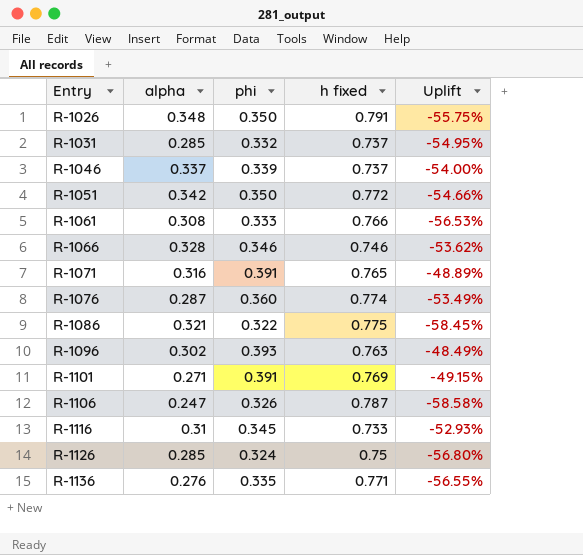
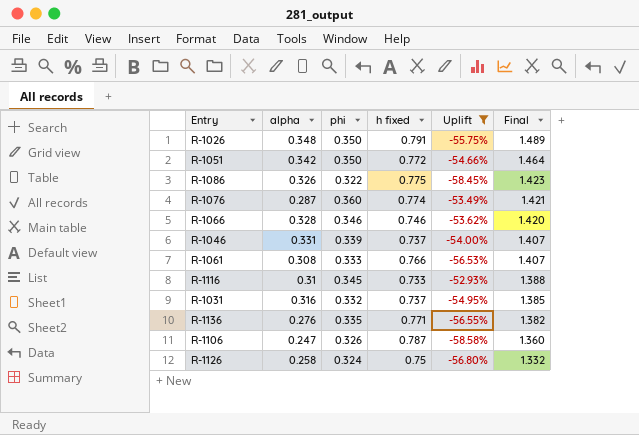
filter: none -> Uplift <= -52.93%
row order: Entry ascending -> Final descending
column Final | formula: none -> [alpha] + [phi] + [h fixed]
R-1086 | alpha: 0.321 -> 0.326
R-1046 | alpha: 0.337 -> 0.331
R-1031 | alpha: 0.285 -> 0.316
R-1126 | alpha: 0.285 -> 0.258

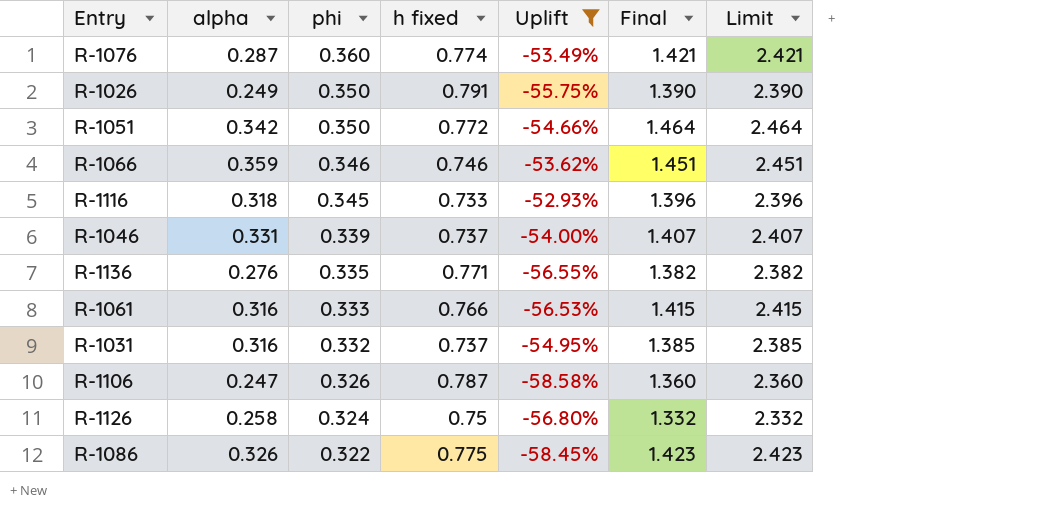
row order: Final descending -> phi descending
column Limit | formula: none -> [Final] + 1
R-1026 | alpha: 0.348 -> 0.249
R-1026 | Final: 1.489 -> 1.390
R-1066 | alpha: 0.328 -> 0.359
R-1066 | Final: 1.420 -> 1.451
R-1116 | alpha: 0.31 -> 0.318
R-1116 | Final: 1.388 -> 1.396
R-1061 | alpha: 0.308 -> 0.316
R-1061 | Final: 1.407 -> 1.415

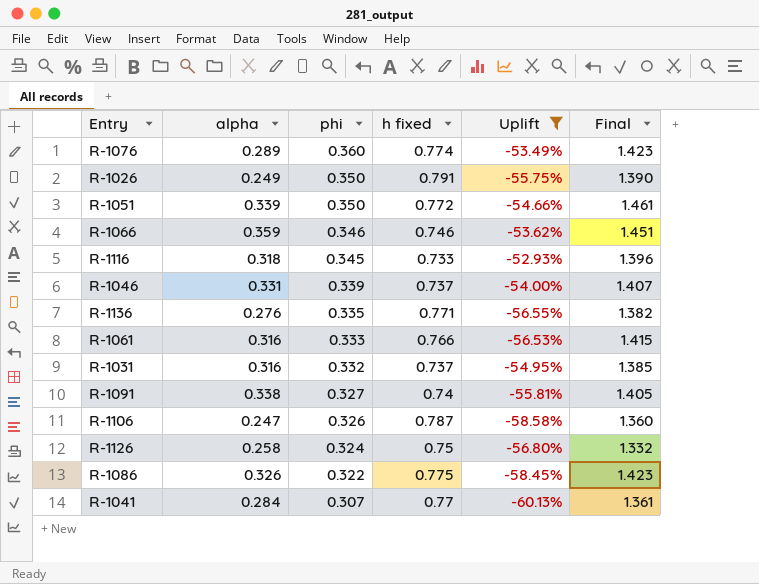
column Limit | formula: [Final] + 1 -> none
R-1076 | alpha: 0.287 -> 0.289
R-1076 | Final: 1.421 -> 1.423
R-1051 | alpha: 0.342 -> 0.339
R-1051 | Final: 1.464 -> 1.461
row R-1091: none -> 0.338 | 0.327 | 0.74 | -55.81% | 1.405
row R-1041: none -> 0.284 | 0.307 | 0.77 | -60.13% | 1.361

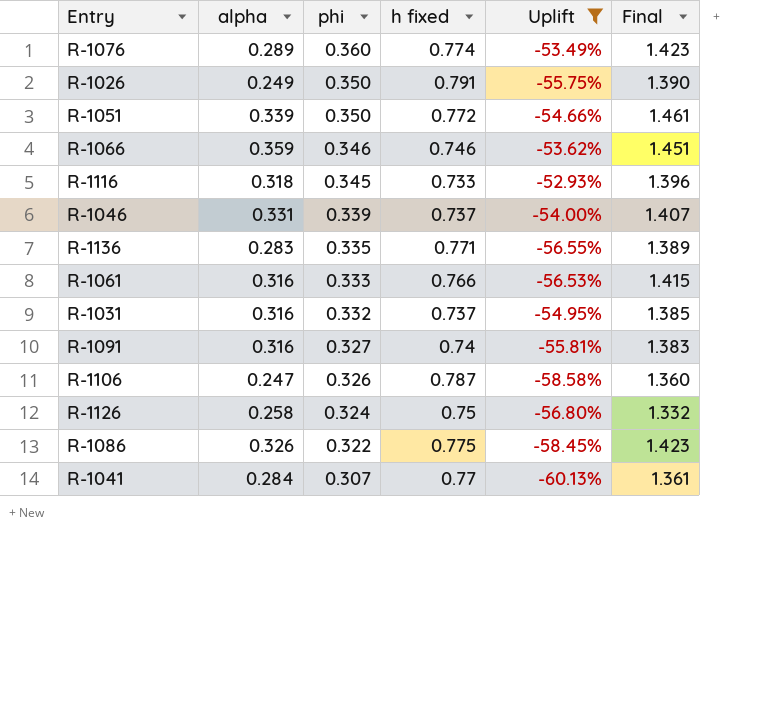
R-1136 | alpha: 0.276 -> 0.283
R-1136 | Final: 1.382 -> 1.389
R-1091 | alpha: 0.338 -> 0.316
R-1091 | Final: 1.405 -> 1.383

